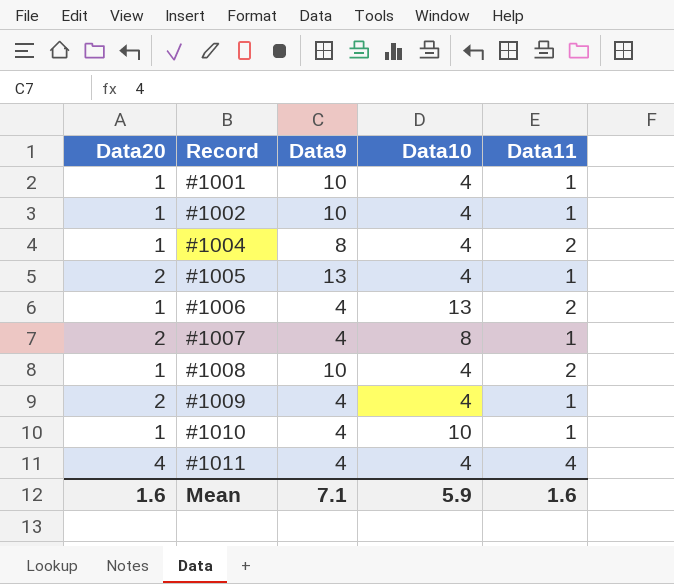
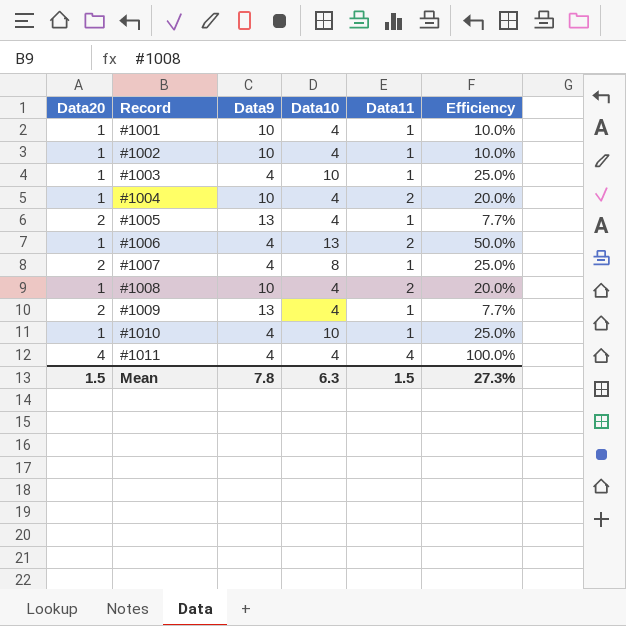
column Efficiency | formula: none -> [Data11] / [Data9]
row #1003: none -> 1 | 4 | 10 | 1 | 25.0%
#1004 | Data9: 8 -> 10
#1009 | Data9: 4 -> 13
Mean | Data20: 1.6 -> 1.5
Mean | Data9: 7.1 -> 7.8
Mean | Data10: 5.9 -> 6.3
Mean | Data11: 1.6 -> 1.5

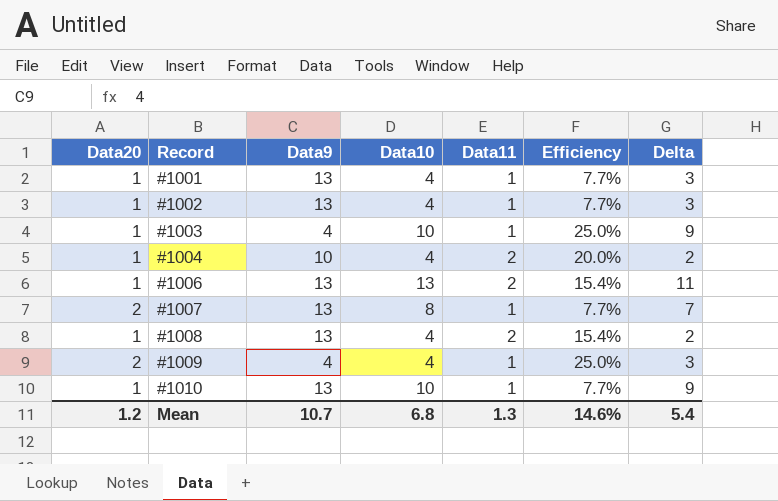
column Delta | formula: none -> [Data10] - [Data11]
row #1005: 2 | 13 | 4 | 1 | 7.7% -> none
row #1011: 4 | 4 | 4 | 4 | 100.0% -> none
#1001 | Data9: 10 -> 13
#1001 | Efficiency: 10.0% -> 7.7%
#1002 | Data9: 10 -> 13
#1002 | Efficiency: 10.0% -> 7.7%
#1006 | Data9: 4 -> 13
#1006 | Efficiency: 50.0% -> 15.4%
#1007 | Data9: 4 -> 13
#1007 | Efficiency: 25.0% -> 7.7%
#1008 | Data9: 10 -> 13
#1008 | Efficiency: 20.0% -> 15.4%
#1009 | Data9: 13 -> 4
#1009 | Efficiency: 7.7% -> 25.0%
#1010 | Data9: 4 -> 13
#1010 | Efficiency: 25.0% -> 7.7%
Mean | Data20: 1.5 -> 1.2
Mean | Data9: 7.8 -> 10.7
Mean | Data10: 6.3 -> 6.8
Mean | Data11: 1.5 -> 1.3
Mean | Efficiency: 27.3% -> 14.6%

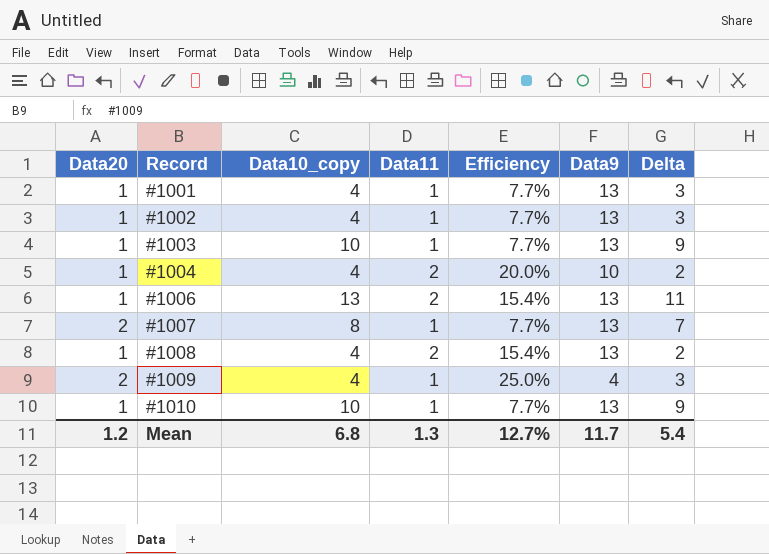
column name: Data10 -> Data10_copy
column Data9 | position: 3 -> 6
#1003 | Efficiency: 25.0% -> 7.7%
#1003 | Data9: 4 -> 13
Mean | Efficiency: 14.6% -> 12.7%
Mean | Data9: 10.7 -> 11.7

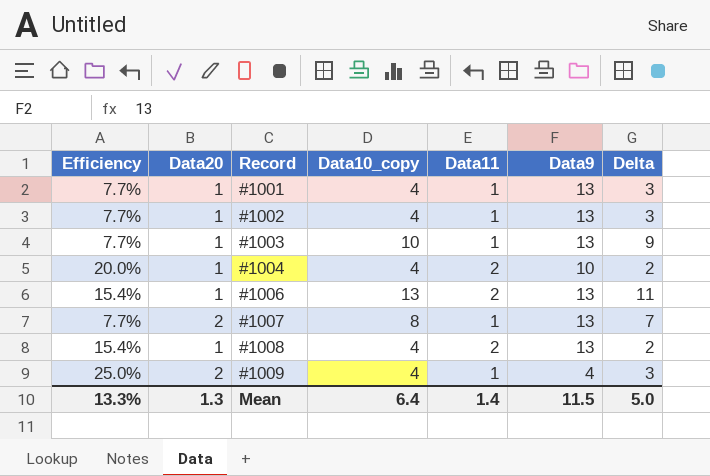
column Efficiency | position: 5 -> 1
row #1010: 1 | 10 | 1 | 7.7% | 13 | 9 -> none
Mean | Efficiency: 12.7% -> 13.3%
Mean | Data20: 1.2 -> 1.3
Mean | Data10_copy: 6.8 -> 6.4
Mean | Data11: 1.3 -> 1.4
Mean | Data9: 11.7 -> 11.5
Mean | Delta: 5.4 -> 5.0

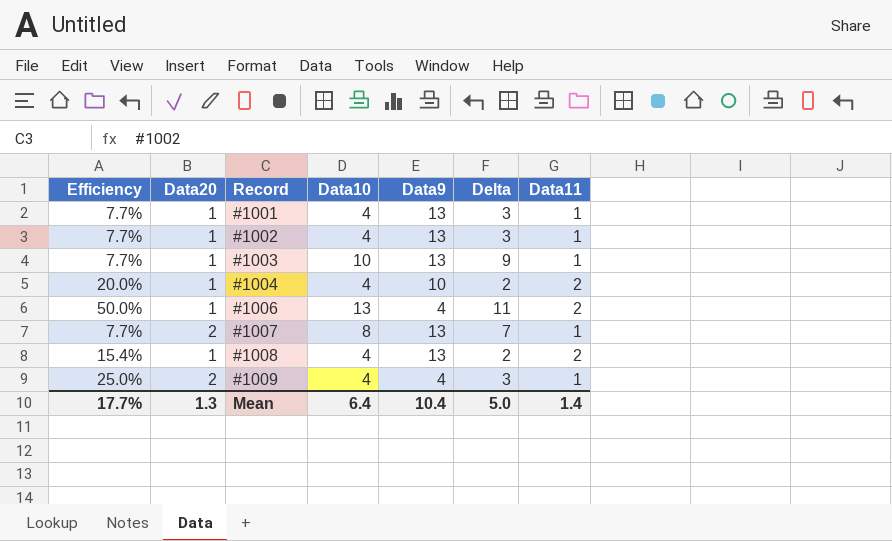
column name: Data10_copy -> Data10
column Data11 | position: 5 -> 7
#1006 | Efficiency: 15.4% -> 50.0%
#1006 | Data9: 13 -> 4
Mean | Efficiency: 13.3% -> 17.7%
Mean | Data9: 11.5 -> 10.4

